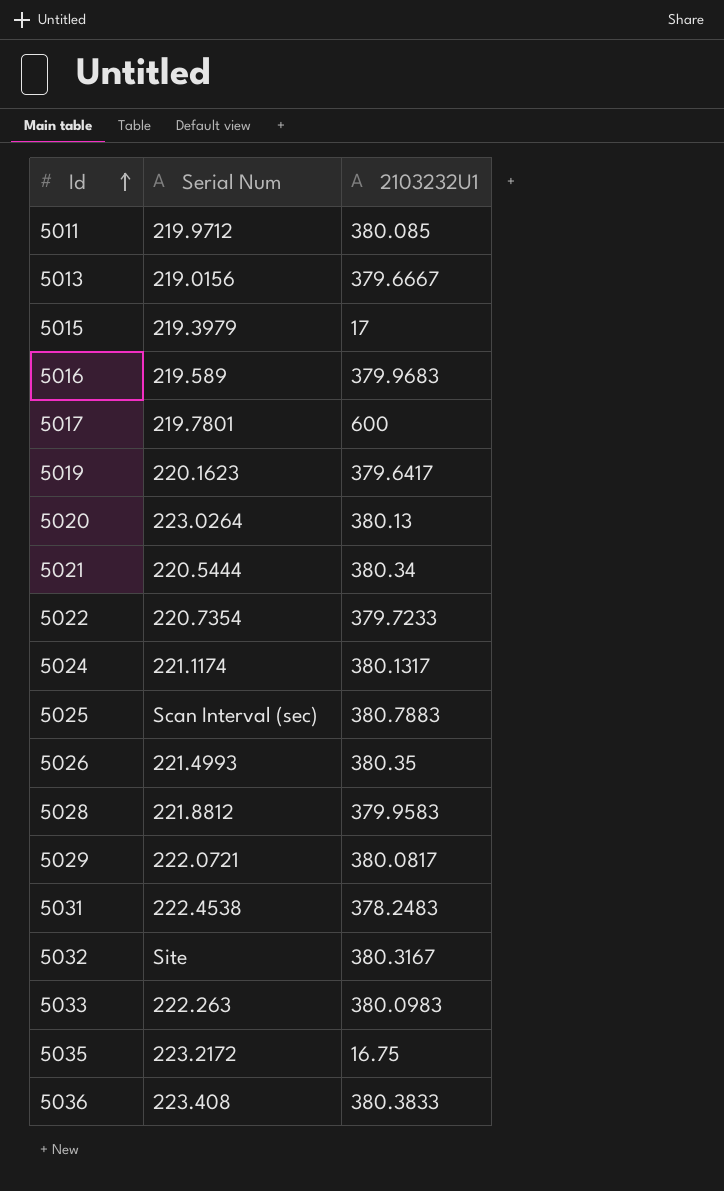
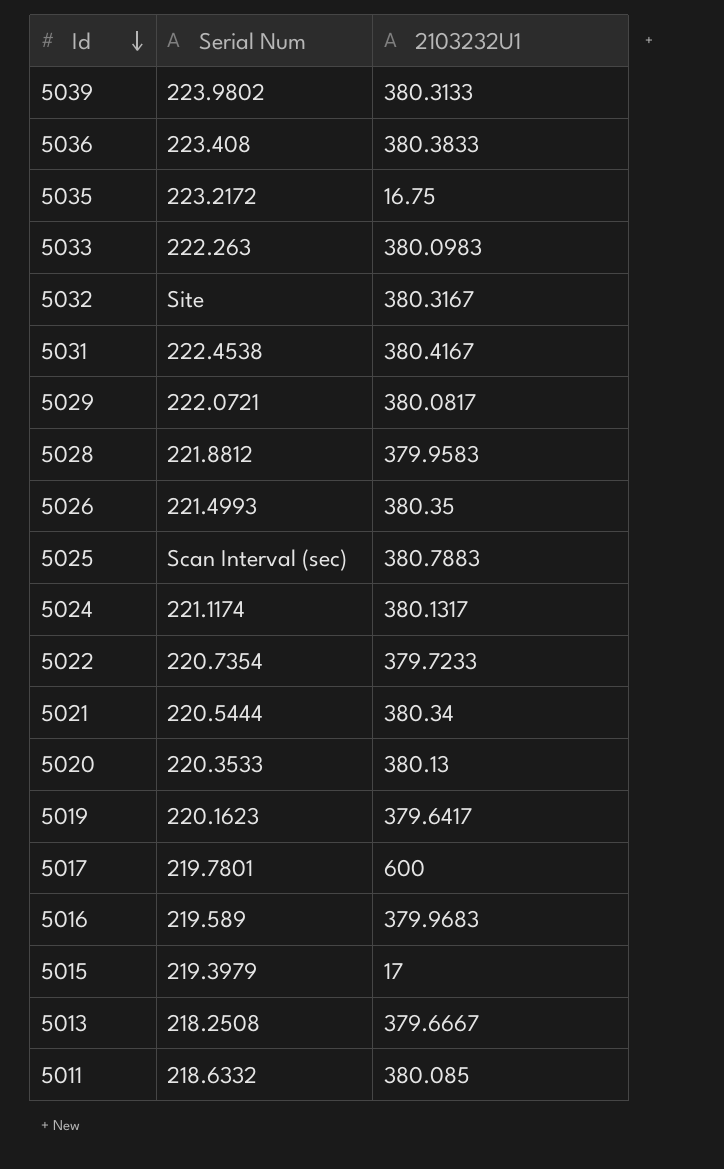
row order: Id ascending -> Id descending
row 5039: none -> 223.9802 | 380.3133
5031 | 2103232U1: 378.2483 -> 380.4167
5020 | Serial Num: 223.0264 -> 220.3533
5013 | Serial Num: 219.0156 -> 218.2508
5011 | Serial Num: 219.9712 -> 218.6332

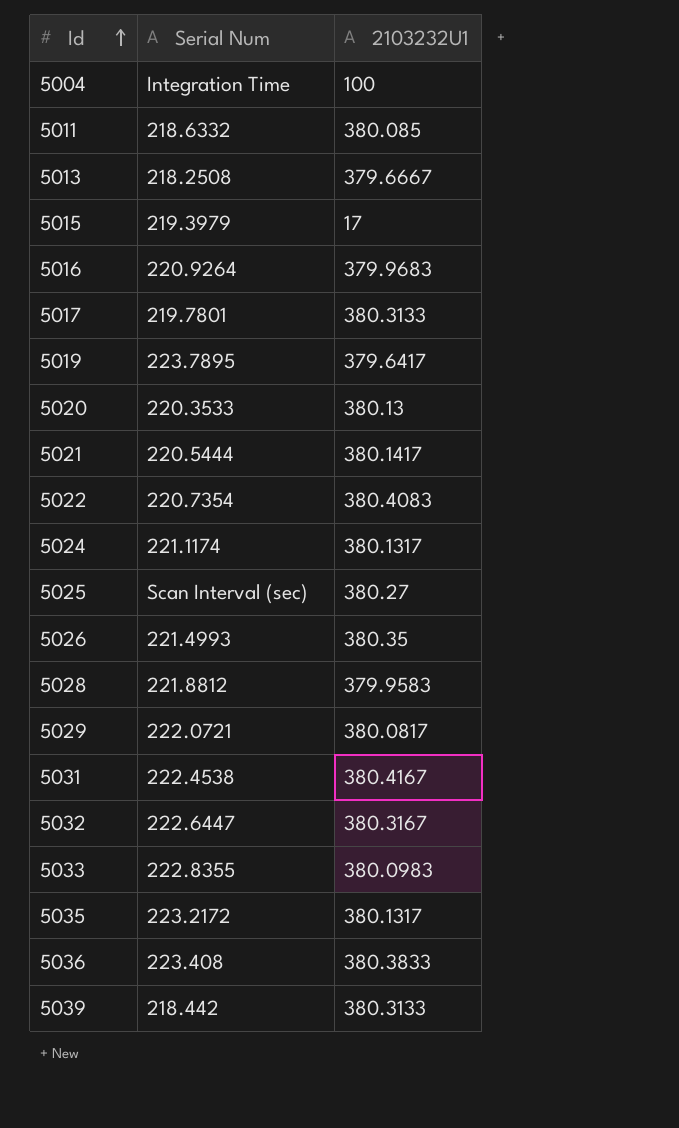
row order: Id descending -> Id ascending
row 5004: none -> Integration Time | 100
5016 | Serial Num: 219.589 -> 220.9264
5017 | 2103232U1: 600 -> 380.3133
5019 | Serial Num: 220.1623 -> 223.7895
5021 | 2103232U1: 380.34 -> 380.1417
5022 | 2103232U1: 379.7233 -> 380.4083
5025 | 2103232U1: 380.7883 -> 380.27
5032 | Serial Num: Site -> 222.6447
5033 | Serial Num: 222.263 -> 222.8355
5035 | 2103232U1: 16.75 -> 380.1317
5039 | Serial Num: 223.9802 -> 218.442

